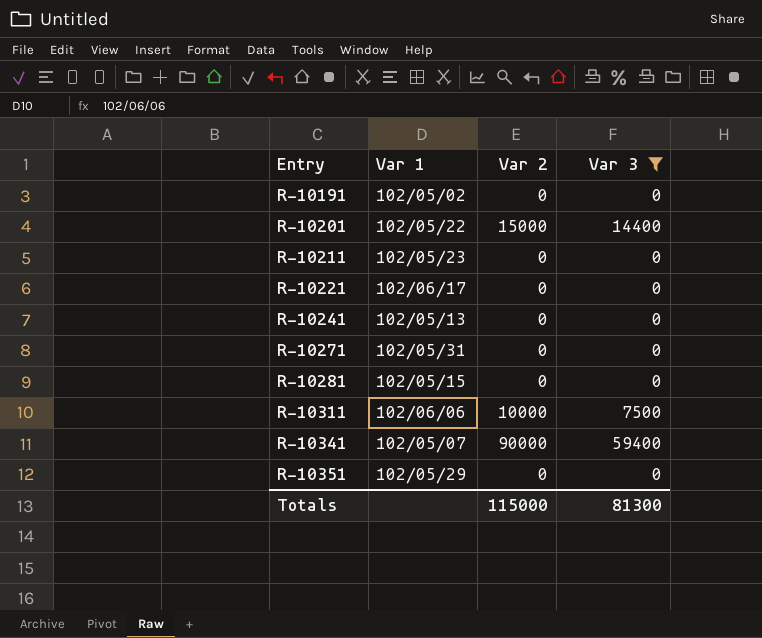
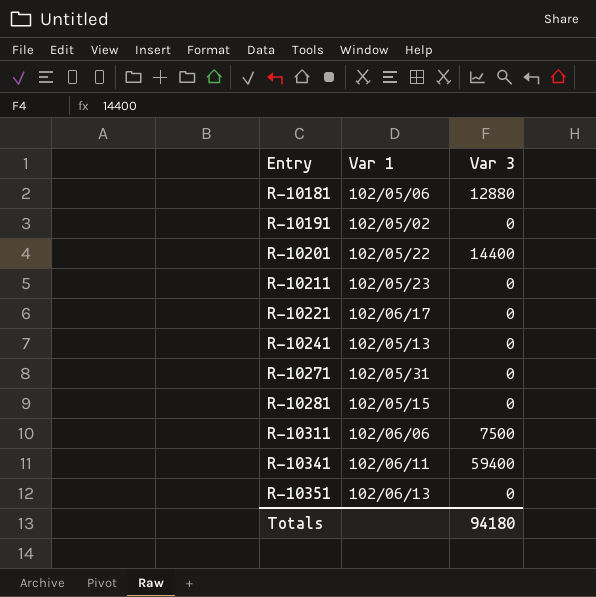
filter: Var 3 != 12880 -> none
column Var 2 | position: 3 -> none
R-10341 | Var 1: 102/05/07 -> 102/06/11
R-10351 | Var 1: 102/05/29 -> 102/06/13
Totals | Var 3: 81300 -> 94180

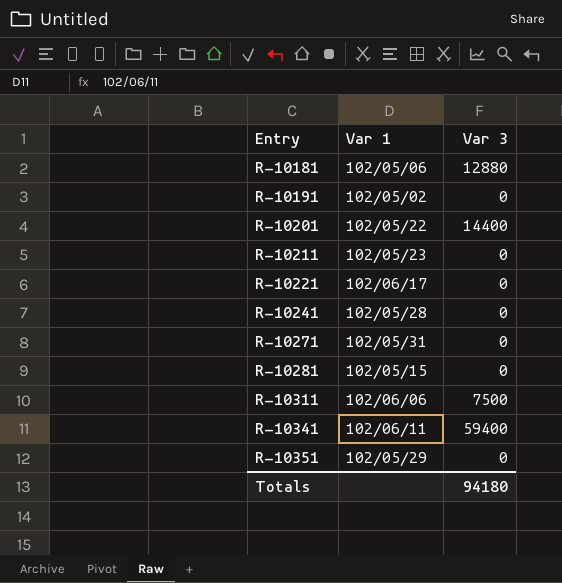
R-10241 | Var 1: 102/05/13 -> 102/05/28
R-10351 | Var 1: 102/06/13 -> 102/05/29

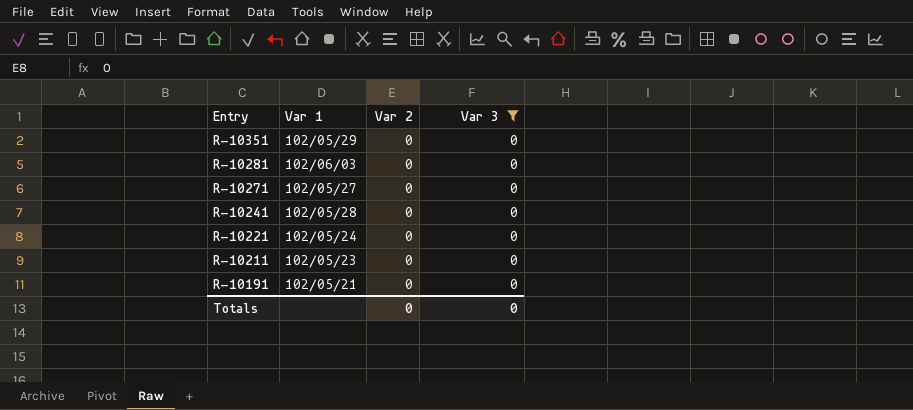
filter: none -> Var 3 = 0
row order: Entry ascending -> Entry descending
column Var 2 | position: none -> 3
R-10281 | Var 1: 102/05/15 -> 102/06/03
R-10271 | Var 1: 102/05/31 -> 102/05/27
R-10221 | Var 1: 102/06/17 -> 102/05/24
R-10191 | Var 1: 102/05/02 -> 102/05/21
Totals | Var 3: 94180 -> 0

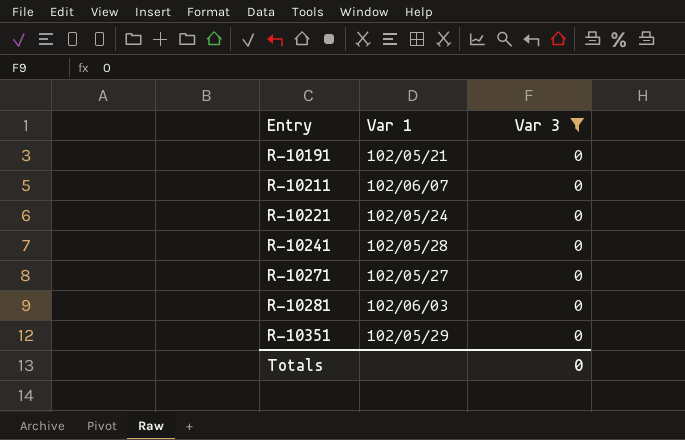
row order: Entry descending -> Entry ascending
column Var 2 | position: 3 -> none
R-10211 | Var 1: 102/05/23 -> 102/06/07

